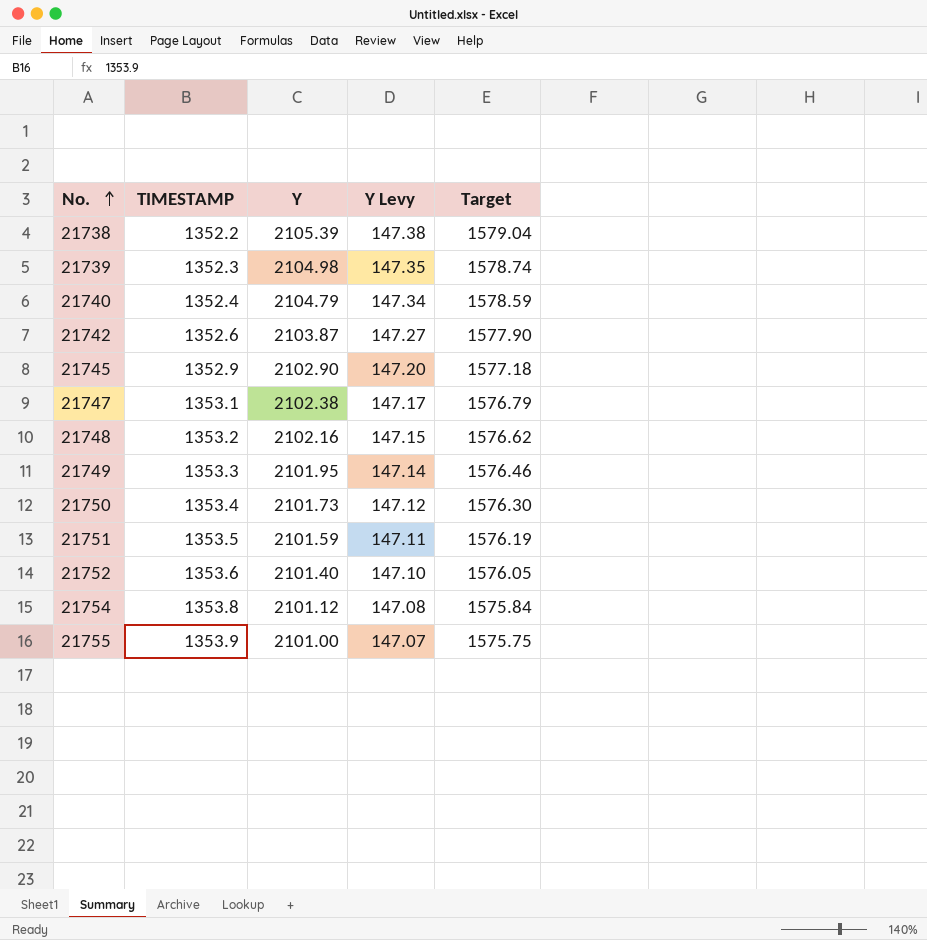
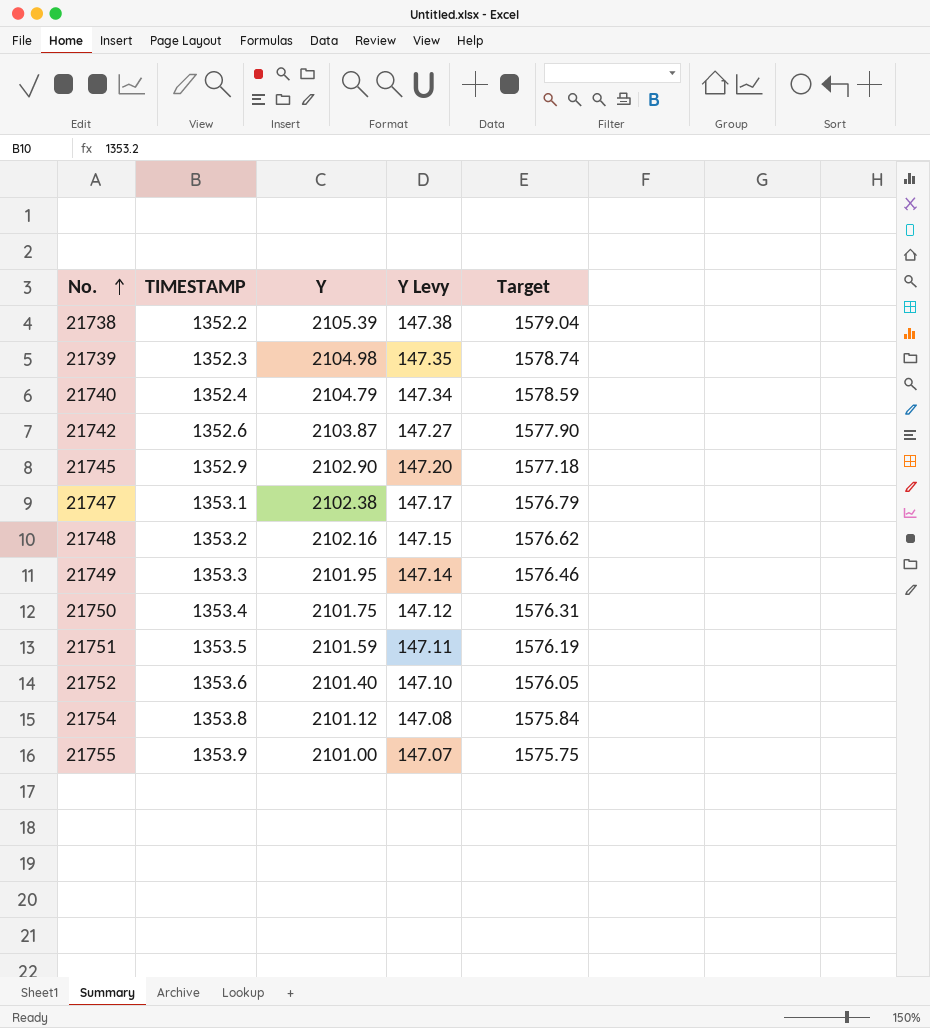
21750 | Y: 2101.73 -> 2101.75
21750 | Target: 1576.30 -> 1576.31

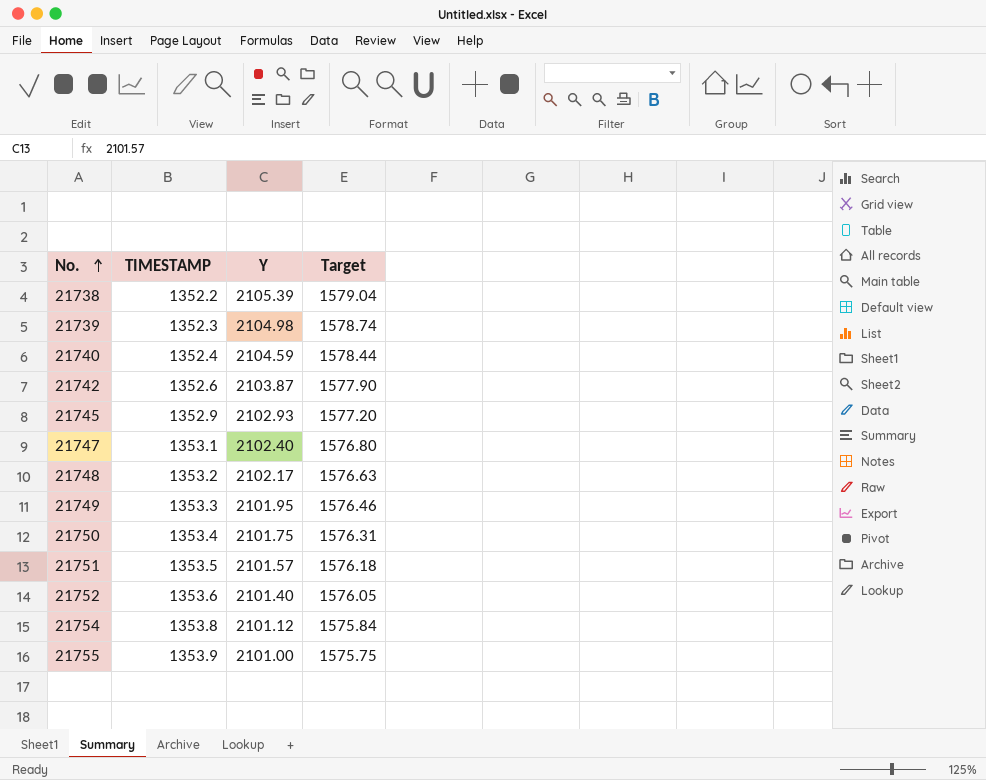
column Y Levy | formula: [Y] * 0.07 -> none
21740 | Y: 2104.79 -> 2104.59
21740 | Target: 1578.59 -> 1578.44
21745 | Y: 2102.90 -> 2102.93
21745 | Target: 1577.18 -> 1577.20
21747 | Y: 2102.38 -> 2102.40
21747 | Target: 1576.79 -> 1576.80
21748 | Y: 2102.16 -> 2102.17
21748 | Target: 1576.62 -> 1576.63
21751 | Y: 2101.59 -> 2101.57
21751 | Target: 1576.19 -> 1576.18

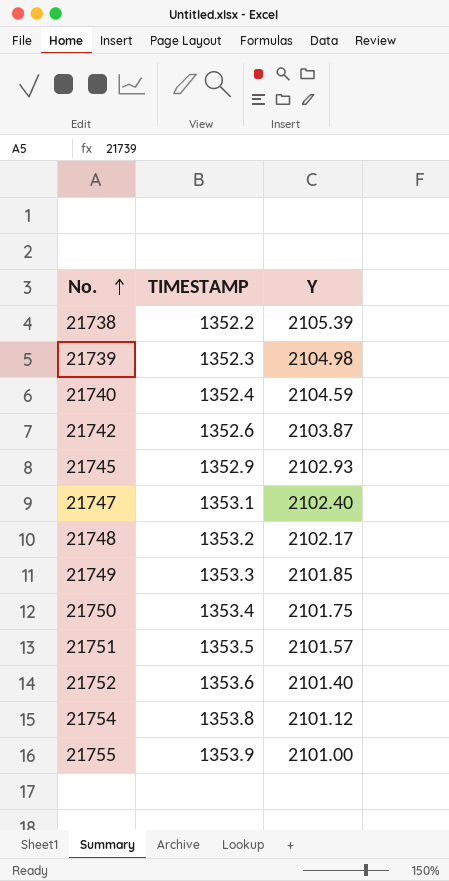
column Target | formula: [Y] * 0.75 -> none
21749 | Y: 2101.95 -> 2101.85

